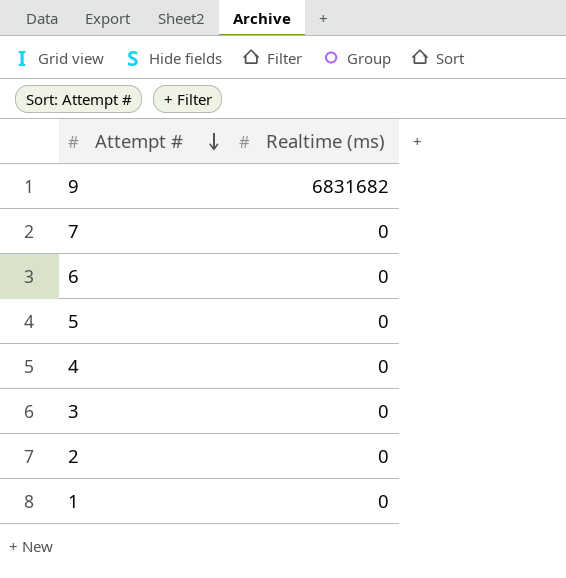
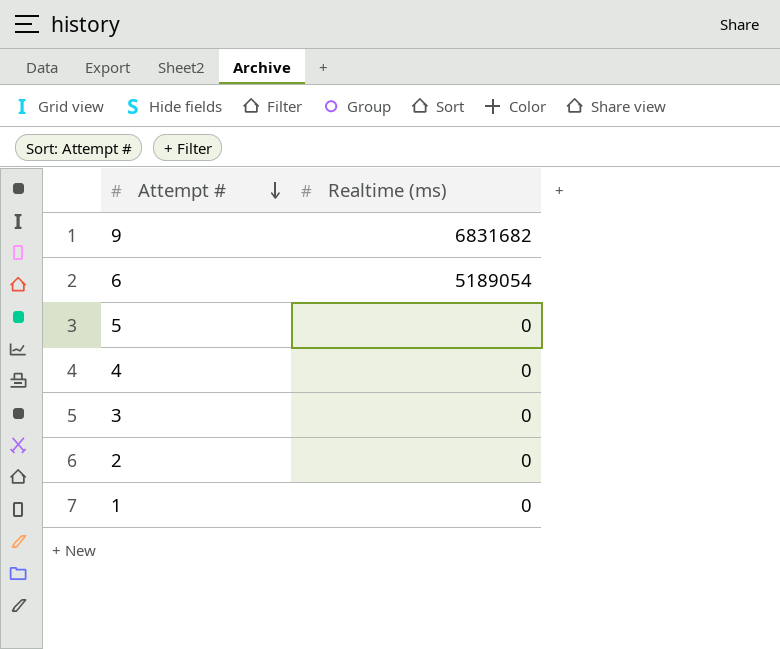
row 7: 0 -> none
6 | Realtime (ms): 0 -> 5189054

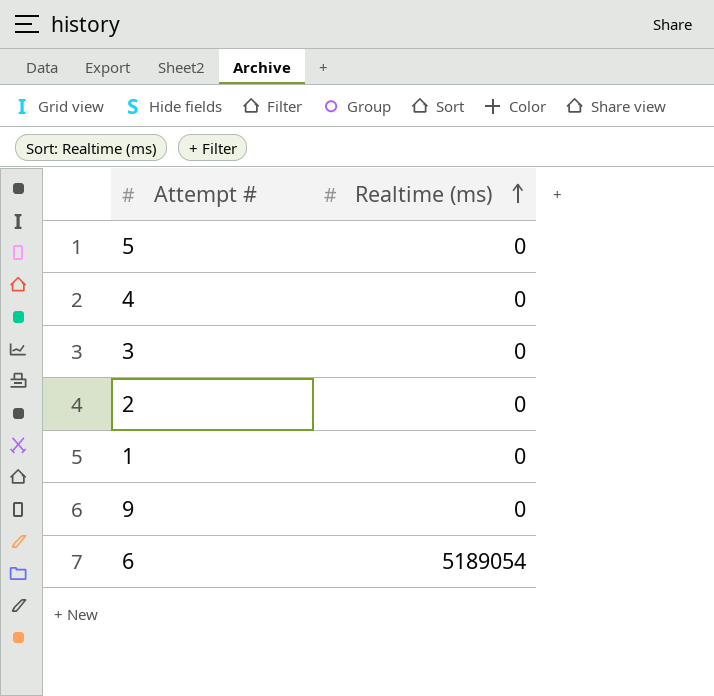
row order: Attempt # descending -> Realtime (ms) ascending
9 | Realtime (ms): 6831682 -> 0

